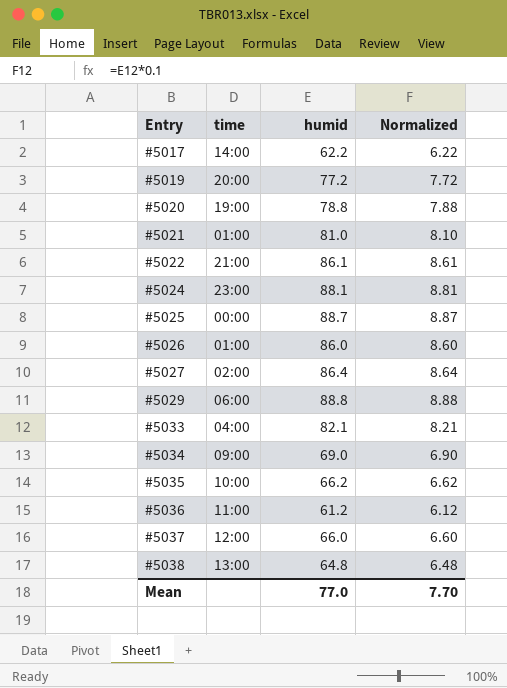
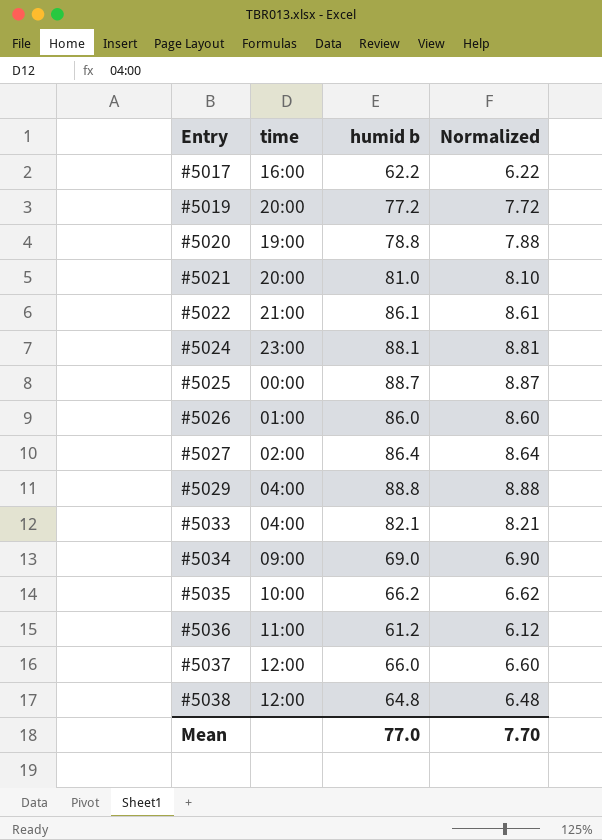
column name: humid -> humid b
#5017 | time: 14:00 -> 16:00
#5021 | time: 01:00 -> 20:00
#5029 | time: 06:00 -> 04:00
#5038 | time: 13:00 -> 12:00

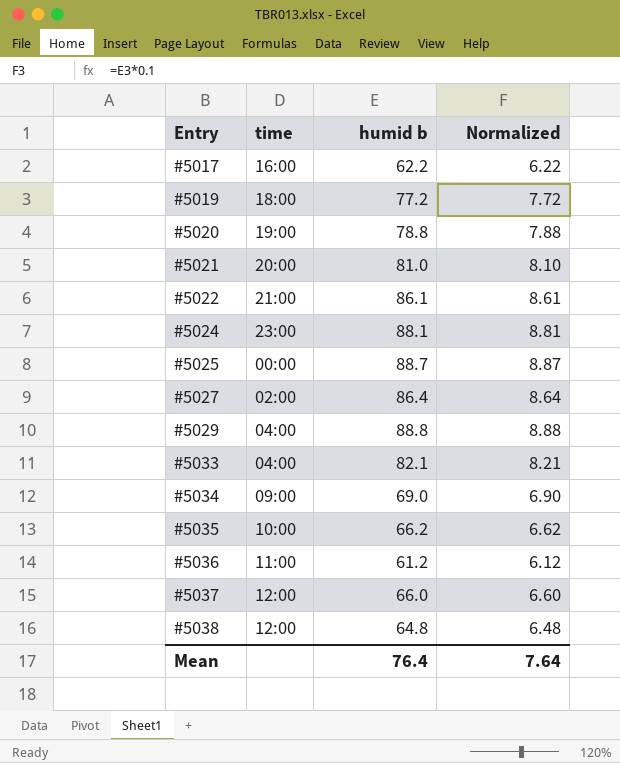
row #5026: 01:00 | 86.0 | 8.60 -> none
#5019 | time: 20:00 -> 18:00
Mean | humid b: 77.0 -> 76.4
Mean | Normalized: 7.70 -> 7.64

